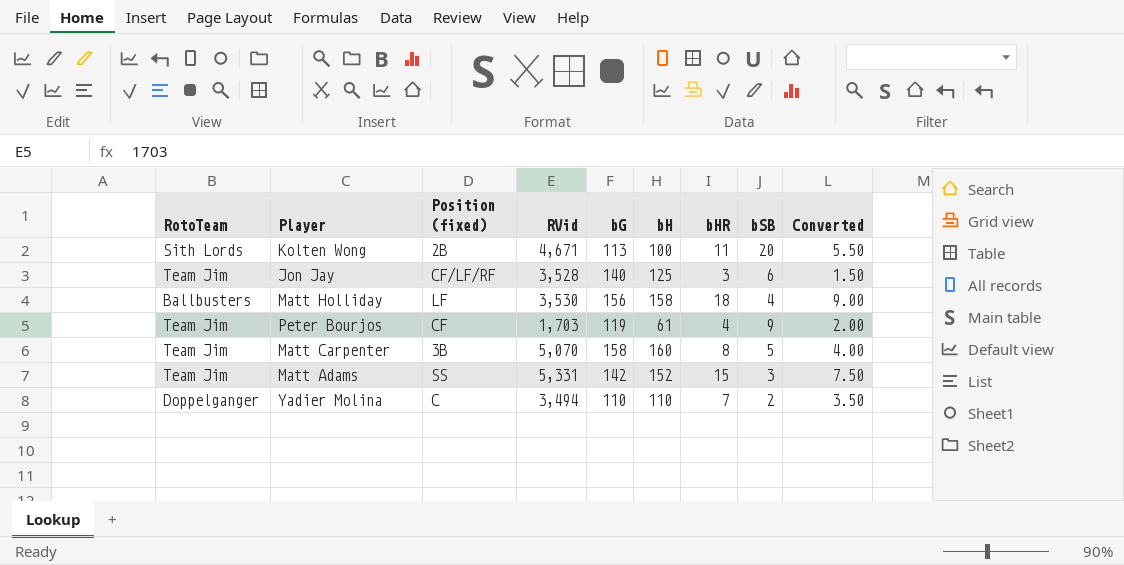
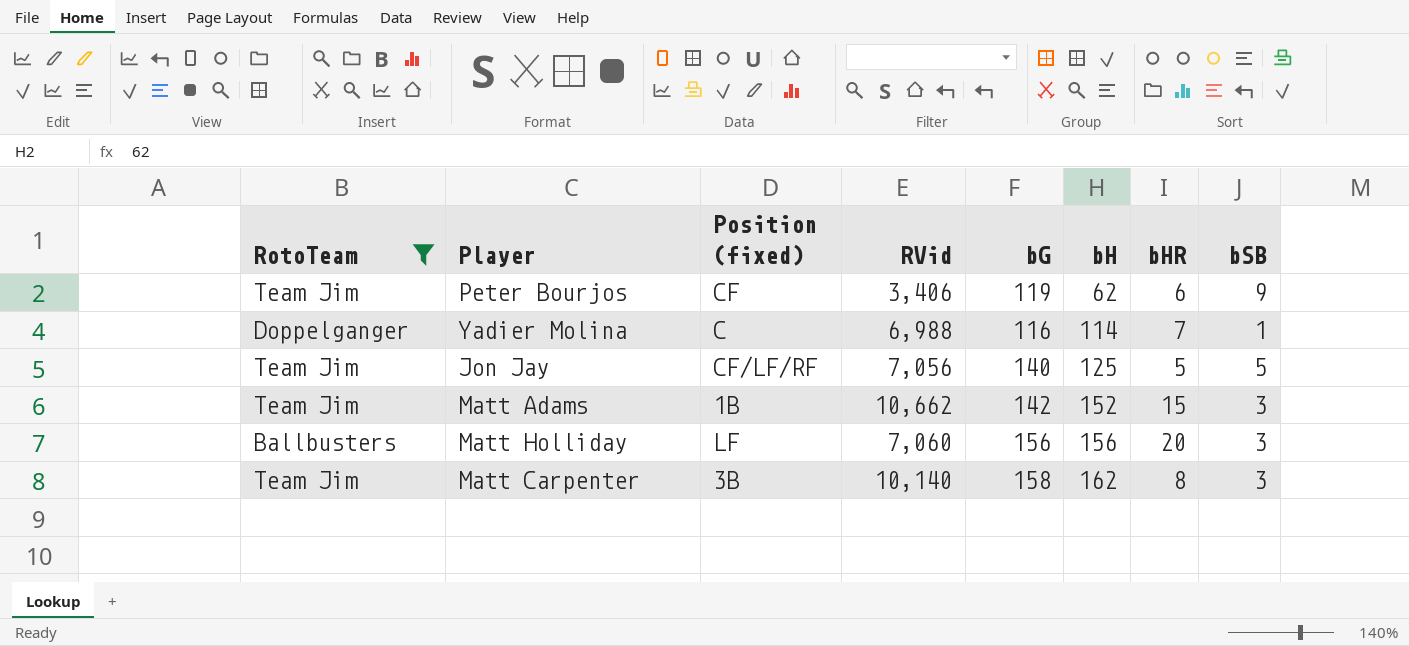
filter: none -> RotoTeam != Sith Lords
row order: none -> bH ascending
column Converted | formula: [bHR] * 0.5 -> none
Peter Bourjos | RVid: 1,703 -> 3,406
Peter Bourjos | bH: 61 -> 62
Peter Bourjos | bHR: 4 -> 6
Yadier Molina | RVid: 3,494 -> 6,988
Yadier Molina | bG: 110 -> 116
Yadier Molina | bH: 110 -> 114
Yadier Molina | bSB: 2 -> 1
Jon Jay | RVid: 3,528 -> 7,056
Jon Jay | bHR: 3 -> 5
Jon Jay | bSB: 6 -> 5
Matt Adams | Position (fixed): SS -> 1B
Matt Adams | RVid: 5,331 -> 10,662
Matt Holliday | RVid: 3,530 -> 7,060
Matt Holliday | bH: 158 -> 156
Matt Holliday | bHR: 18 -> 20
Matt Holliday | bSB: 4 -> 3
Matt Carpenter | RVid: 5,070 -> 10,140
Matt Carpenter | bH: 160 -> 162
Matt Carpenter | bSB: 5 -> 3

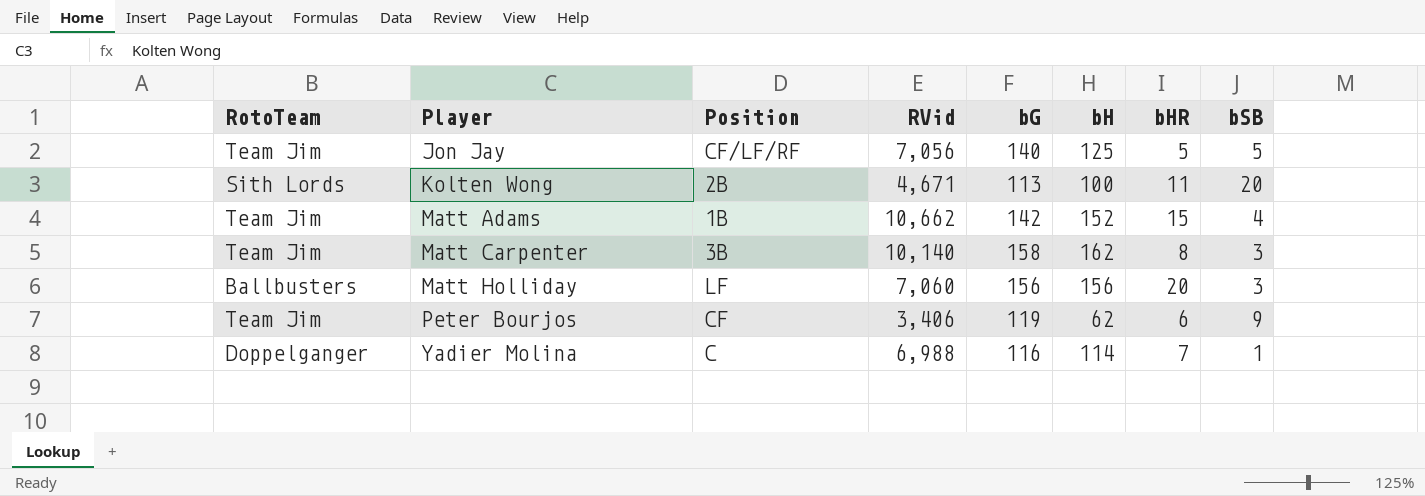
filter: RotoTeam != Sith Lords -> none
row order: bH ascending -> Player ascending
column name: Position (fixed) -> Position
Matt Adams | bSB: 3 -> 4

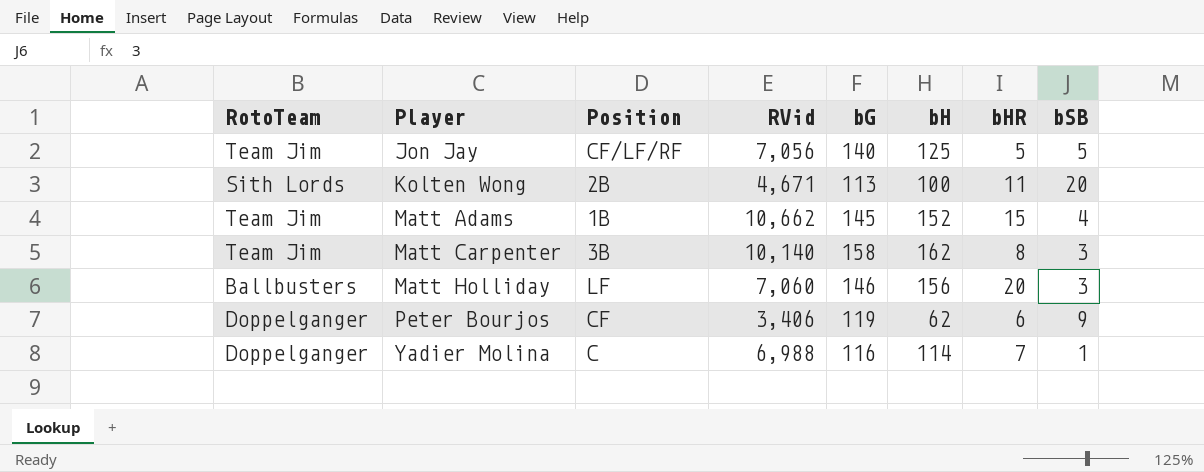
Matt Adams | bG: 142 -> 145
Matt Holliday | bG: 156 -> 146
Peter Bourjos | RotoTeam: Team Jim -> Doppelganger

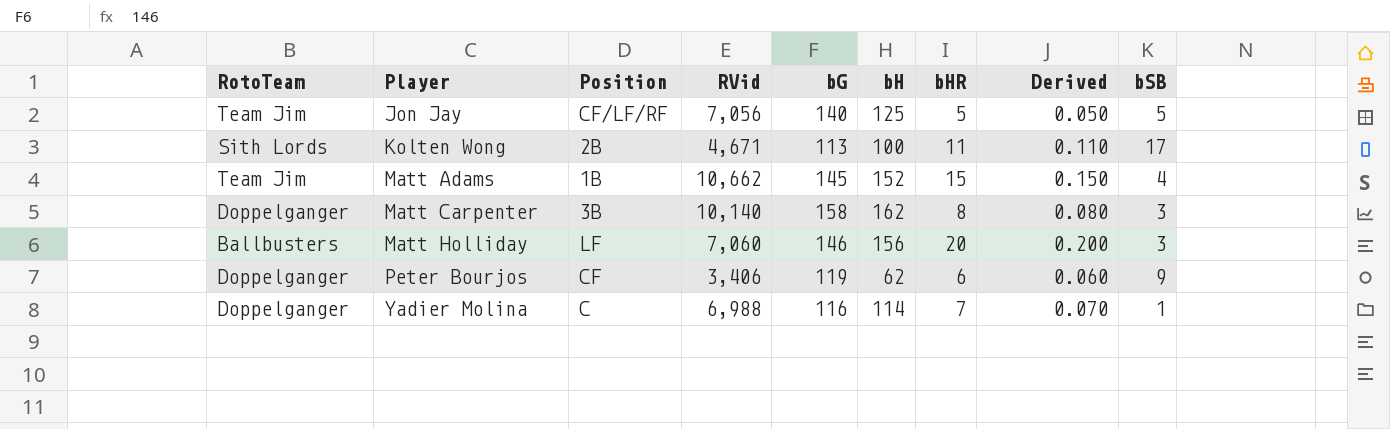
column Derived | formula: none -> [bHR] * 0.01
Kolten Wong | bSB: 20 -> 17
Matt Carpenter | RotoTeam: Team Jim -> Doppelganger

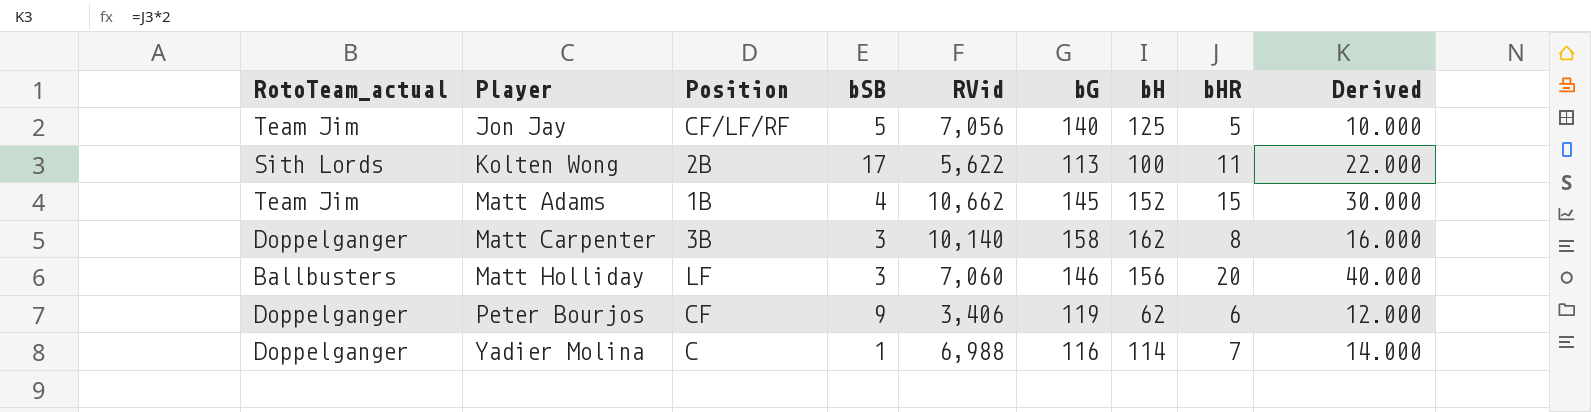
column name: RotoTeam -> RotoTeam_actual
column bSB | position: 9 -> 4
column Derived | formula: [bHR] * 0.01 -> [bHR] * 2
Kolten Wong | RVid: 4,671 -> 5,622

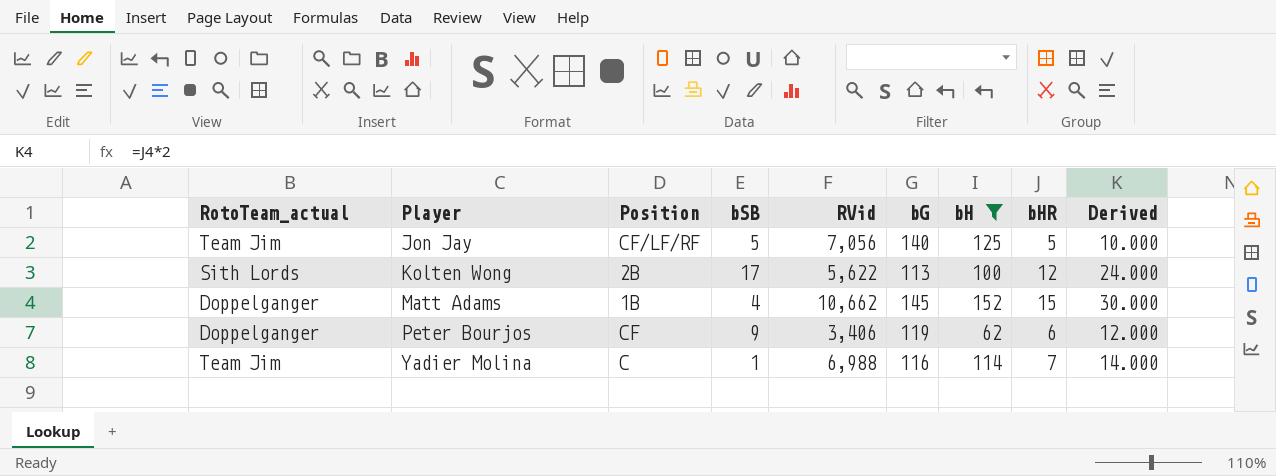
filter: none -> bH <= 152
Kolten Wong | bHR: 11 -> 12
Kolten Wong | Derived: 22.000 -> 24.000
Matt Adams | RotoTeam_actual: Team Jim -> Doppelganger
Yadier Molina | RotoTeam_actual: Doppelganger -> Team Jim

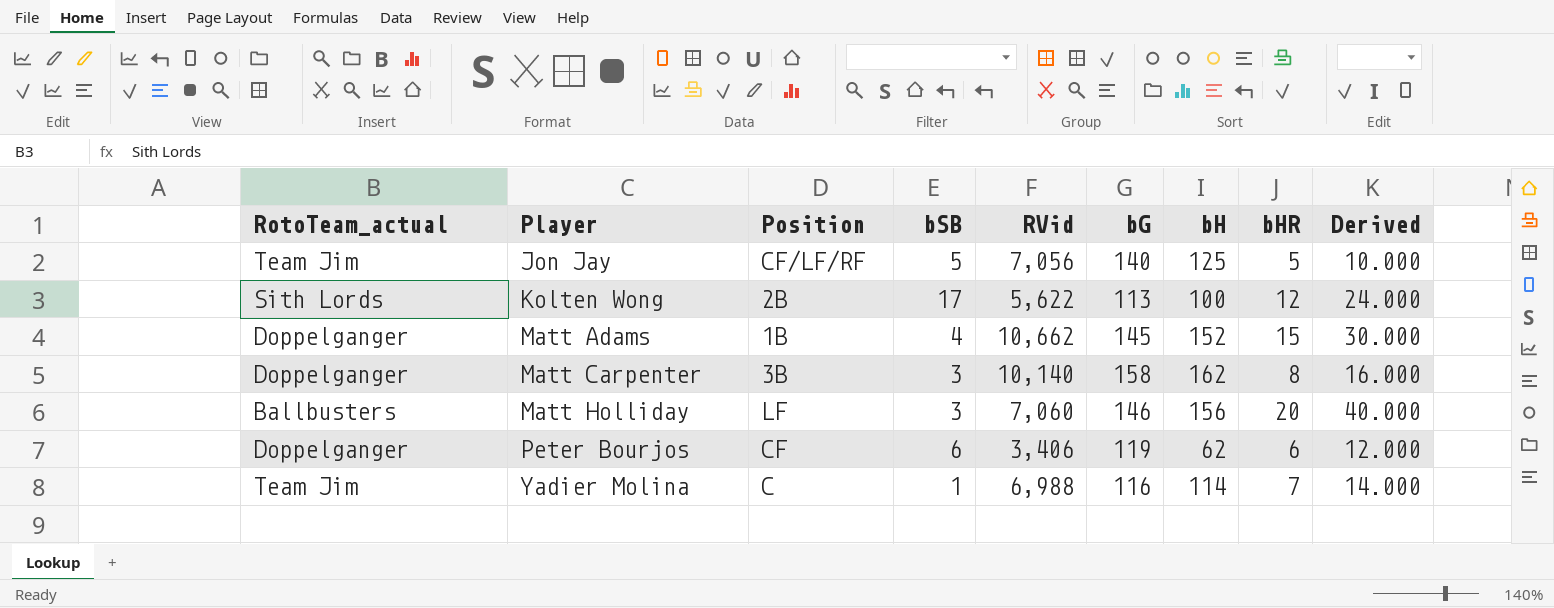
filter: bH <= 152 -> none
Peter Bourjos | bSB: 9 -> 6

